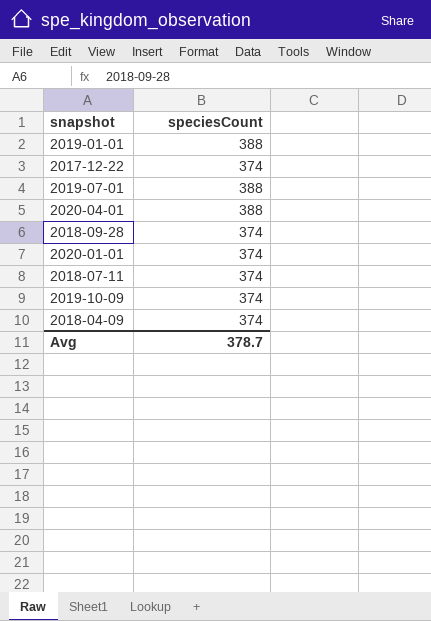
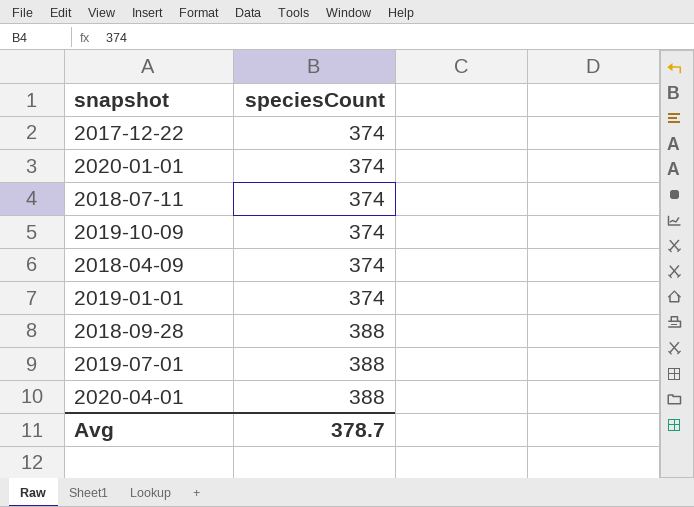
row order: none -> speciesCount ascending
2019-01-01 | speciesCount: 388 -> 374
2018-09-28 | speciesCount: 374 -> 388

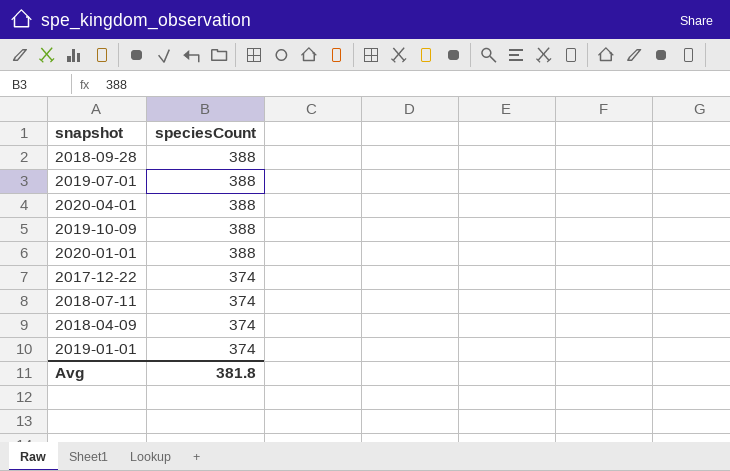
row order: speciesCount ascending -> speciesCount descending
2019-10-09 | speciesCount: 374 -> 388
2020-01-01 | speciesCount: 374 -> 388
Avg | speciesCount: 378.7 -> 381.8

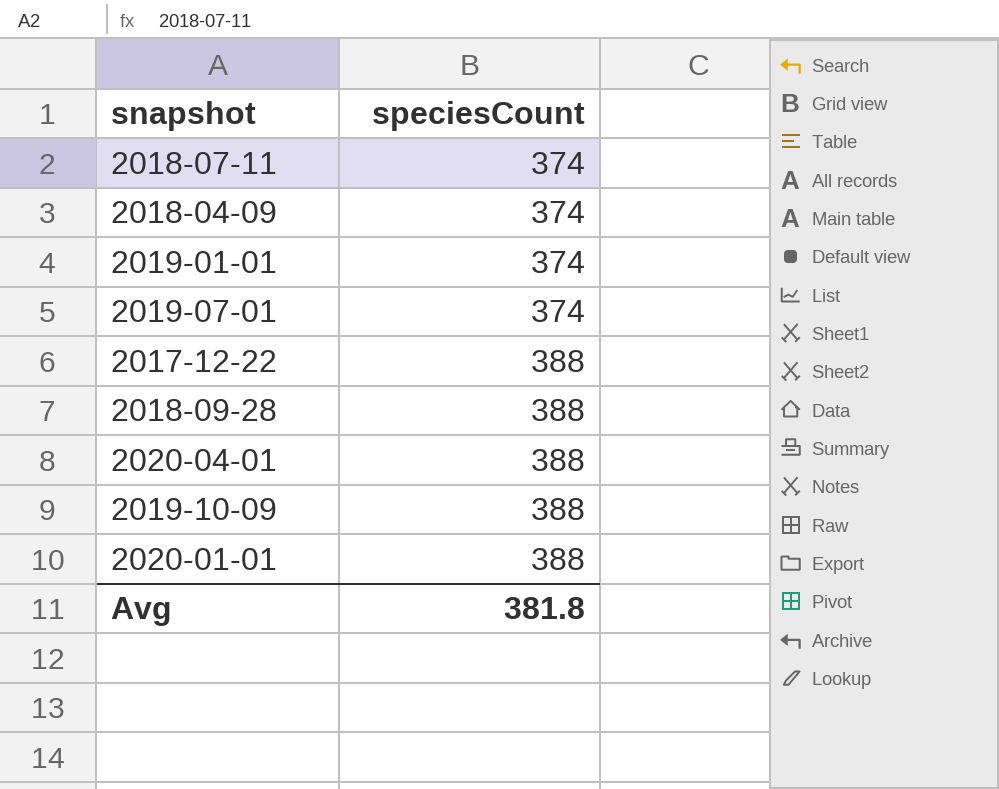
row order: speciesCount descending -> speciesCount ascending
2019-07-01 | speciesCount: 388 -> 374
2017-12-22 | speciesCount: 374 -> 388

